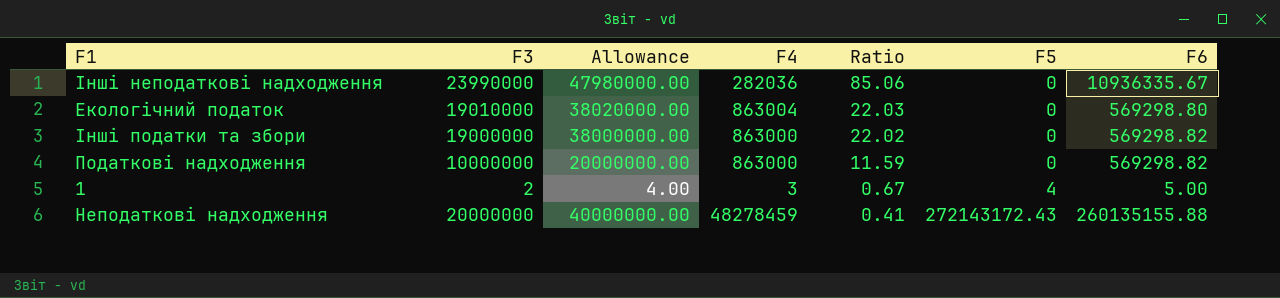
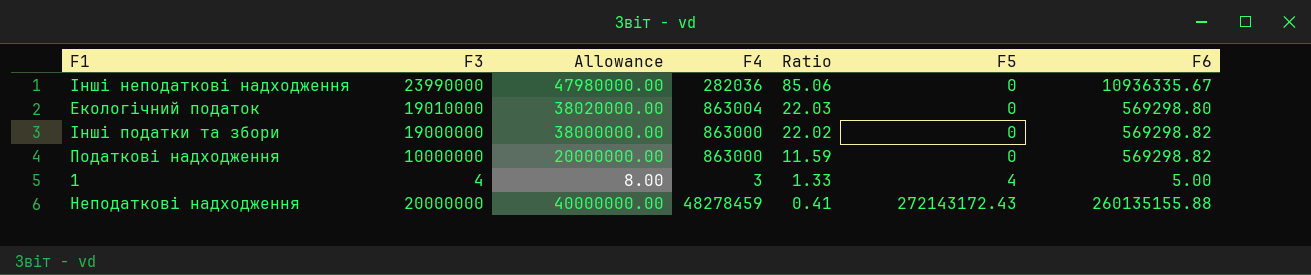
1 | F3: 2 -> 4
1 | Allowance: 4.00 -> 8.00
1 | Ratio: 0.67 -> 1.33

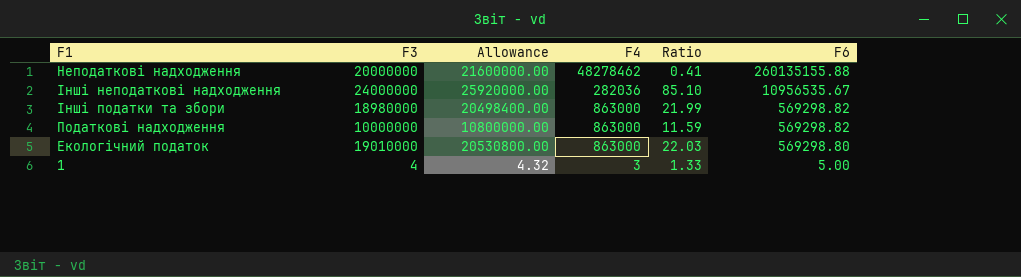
row order: Ratio descending -> F6 descending
column F5 | position: 6 -> none
column Allowance | formula: [F3] * 2 -> [F3] * 1.08
Неподаткові надходження | F4: 48278459 -> 48278462
Інші неподаткові надходження | F3: 23990000 -> 24000000
Інші неподаткові надходження | Ratio: 85.06 -> 85.10
Інші неподаткові надходження | F6: 10936335.67 -> 10956535.67
Інші податки та збори | F3: 19000000 -> 18980000
Інші податки та збори | Ratio: 22.02 -> 21.99
Екологічний податок | F4: 863004 -> 863000

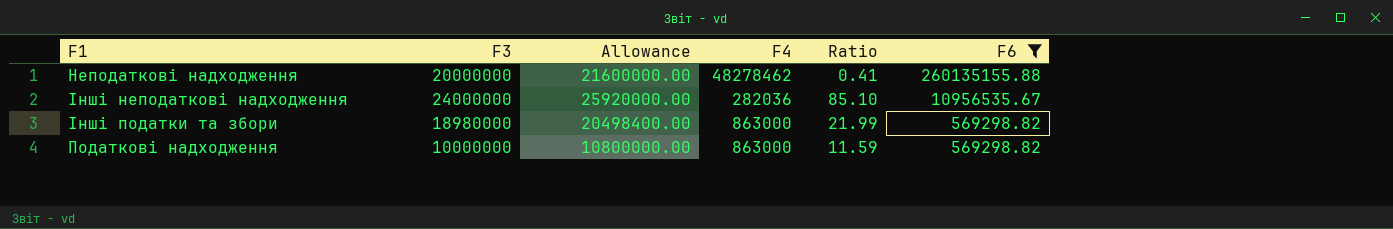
filter: none -> F6 >= 569298.82

